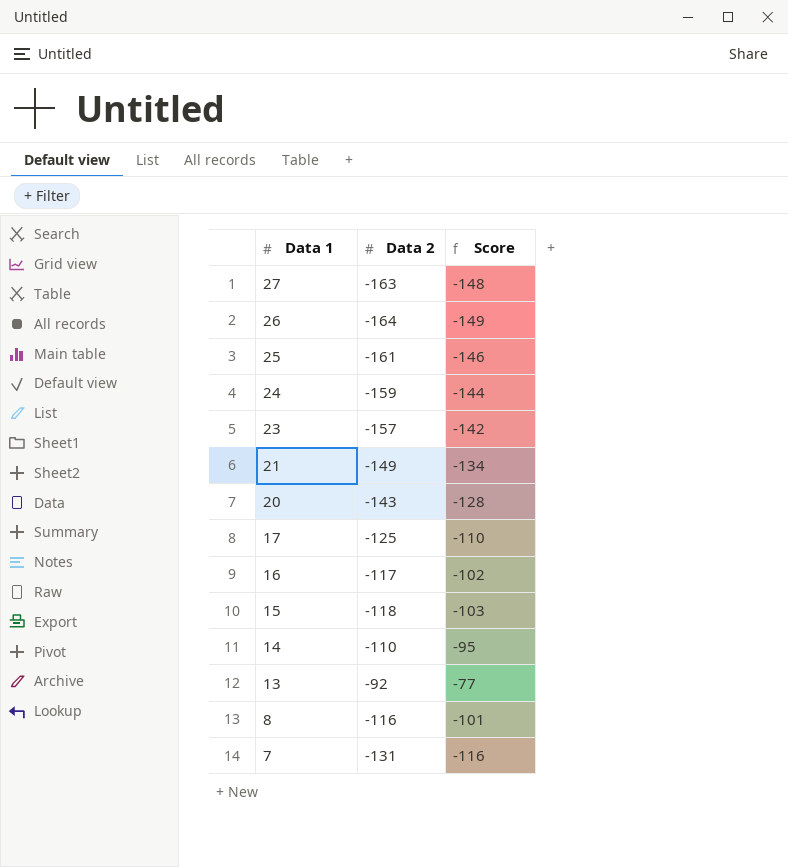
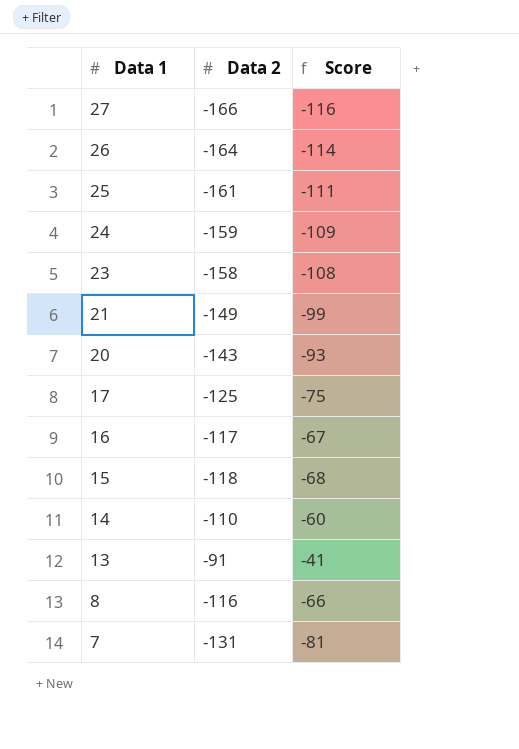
column Score | formula: [Data 2] + 15 -> [Data 2] + 50
27 | Data 2: -163 -> -166
23 | Data 2: -157 -> -158
13 | Data 2: -92 -> -91

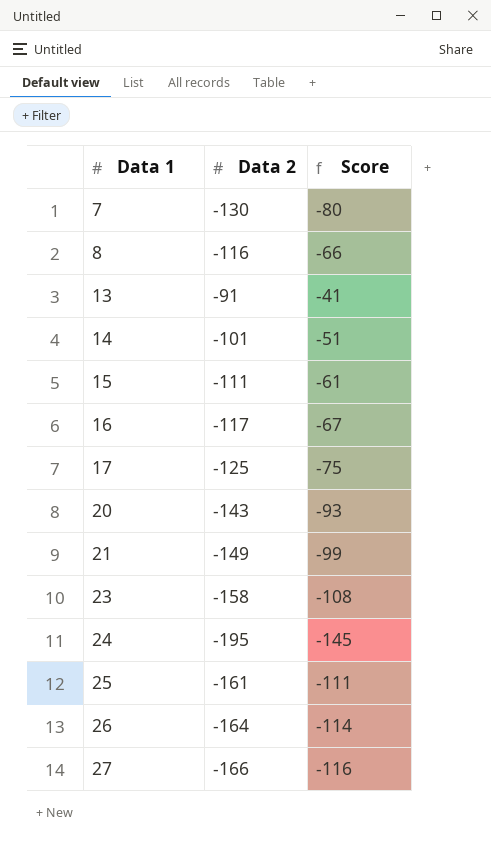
row order: Data 1 descending -> Data 1 ascending
7 | Data 2: -131 -> -130
7 | Score: -81 -> -80
14 | Data 2: -110 -> -101
14 | Score: -60 -> -51
15 | Data 2: -118 -> -111
15 | Score: -68 -> -61
24 | Data 2: -159 -> -195
24 | Score: -109 -> -145

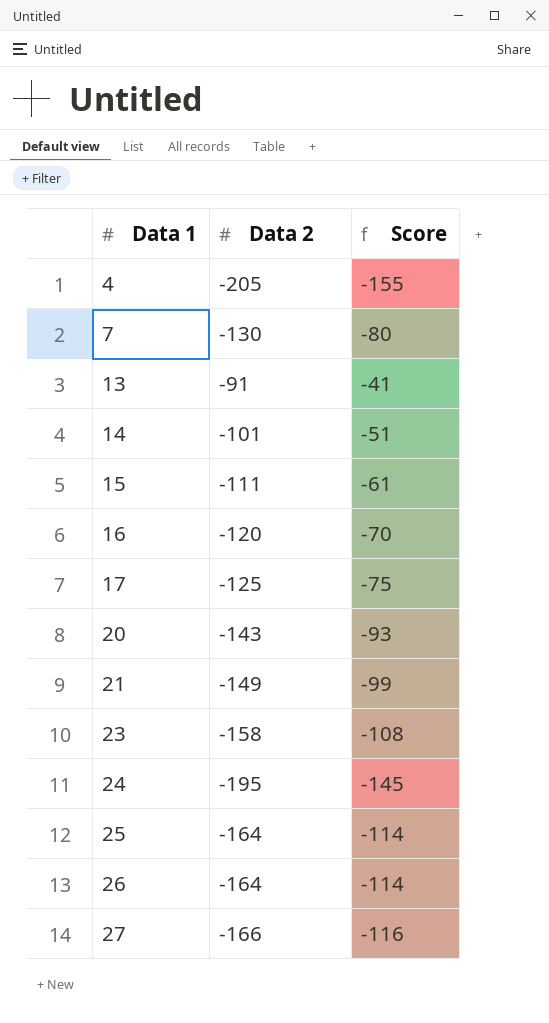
row 8: -116 | -66 -> none
row 4: none -> -205 | -155
16 | Data 2: -117 -> -120
16 | Score: -67 -> -70
25 | Data 2: -161 -> -164
25 | Score: -111 -> -114

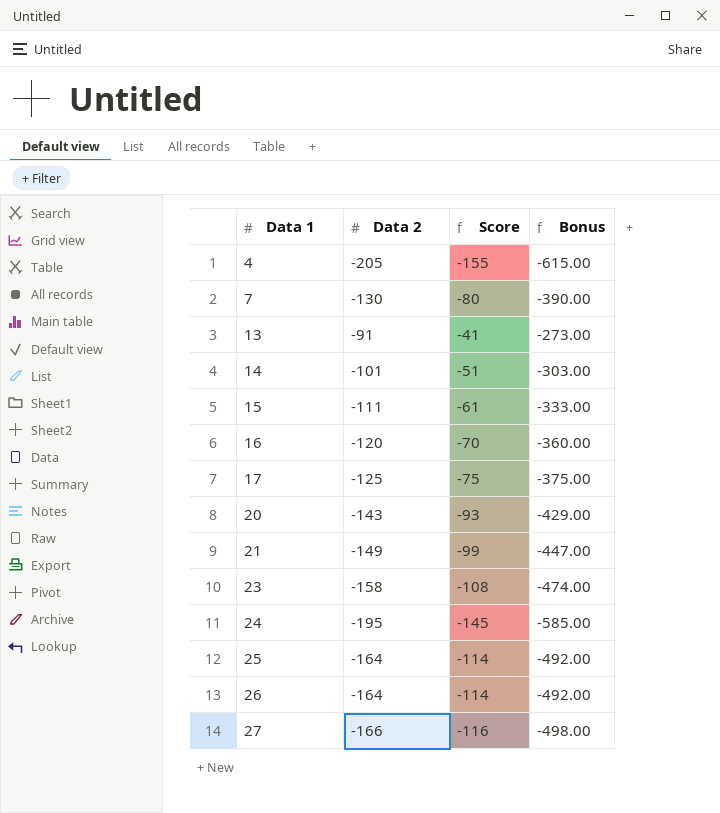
column Bonus | formula: none -> [Data 2] * 3

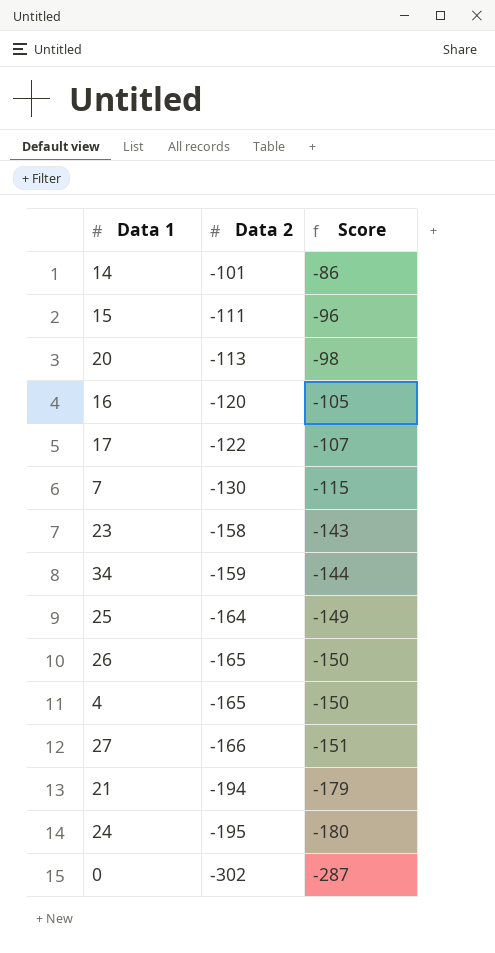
row order: Data 1 ascending -> Data 2 descending
column Bonus | formula: [Data 2] * 3 -> none
column Score | formula: [Data 2] + 50 -> [Data 2] + 15
row 13: -91 | -41 | -273.00 -> none
20 | Data 2: -143 -> -113
17 | Data 2: -125 -> -122
row 34: none -> -159 | -144
26 | Data 2: -164 -> -165
4 | Data 2: -205 -> -165
21 | Data 2: -149 -> -194
row 0: none -> -302 | -287

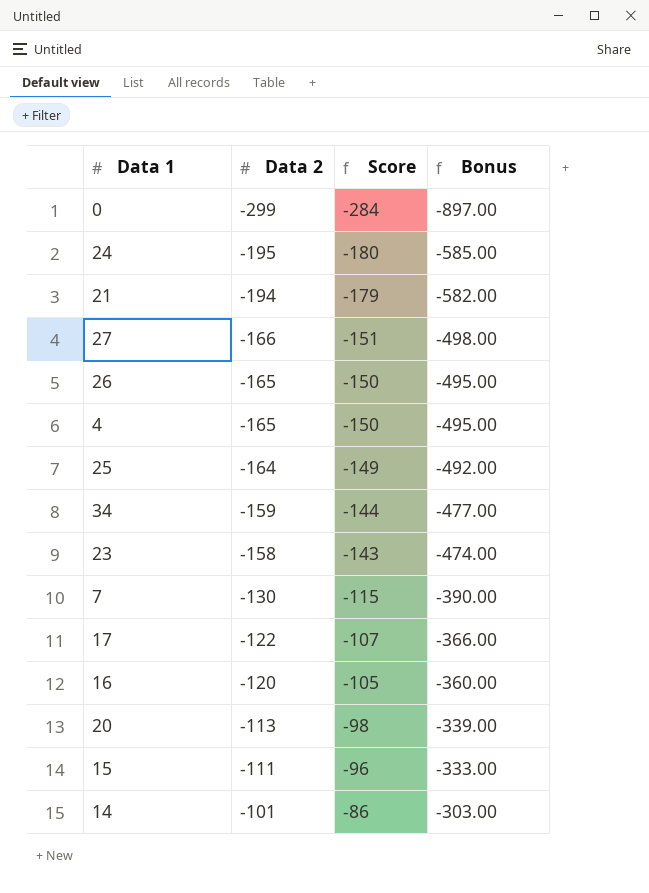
row order: Data 2 descending -> Data 2 ascending
column Bonus | formula: none -> [Data 2] * 3
0 | Data 2: -302 -> -299
0 | Score: -287 -> -284

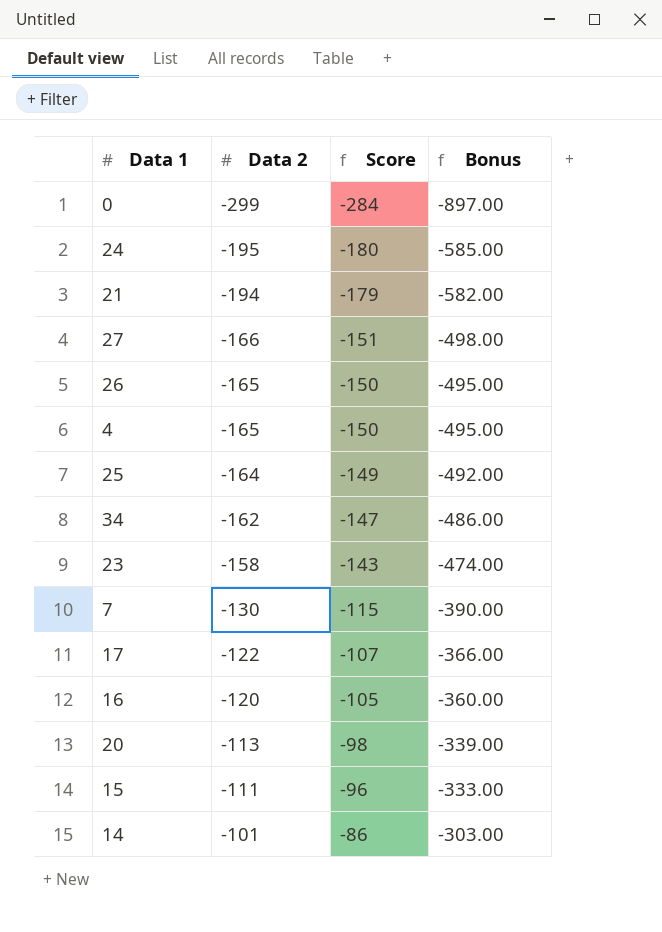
34 | Data 2: -159 -> -162
34 | Score: -144 -> -147
34 | Bonus: -477.00 -> -486.00

